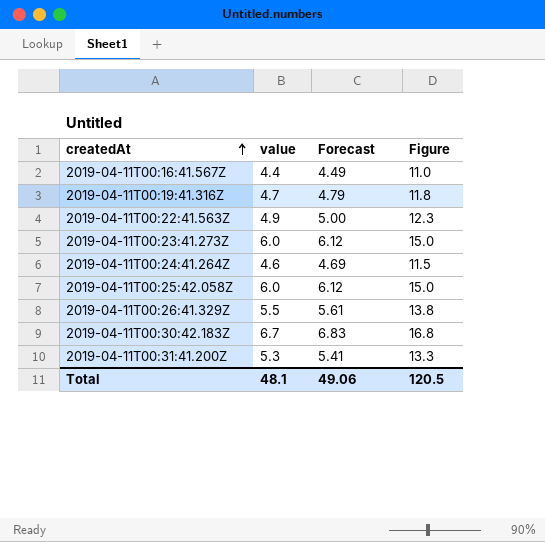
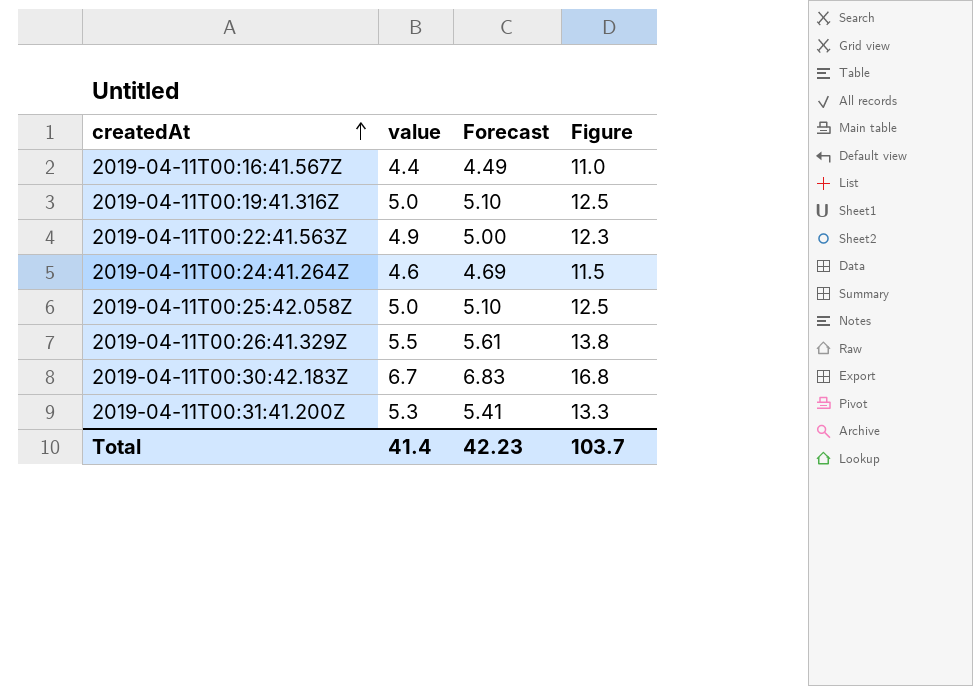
row 2019-04-11T00:23:41.273Z: 6.0 | 6.12 | 15.0 -> none
2019-04-11T00:19:41.316Z | value: 4.7 -> 5.0
2019-04-11T00:19:41.316Z | Forecast: 4.79 -> 5.10
2019-04-11T00:19:41.316Z | Figure: 11.8 -> 12.5
2019-04-11T00:25:42.058Z | value: 6.0 -> 5.0
2019-04-11T00:25:42.058Z | Forecast: 6.12 -> 5.10
2019-04-11T00:25:42.058Z | Figure: 15.0 -> 12.5
Total | value: 48.1 -> 41.4
Total | Forecast: 49.06 -> 42.23
Total | Figure: 120.5 -> 103.7

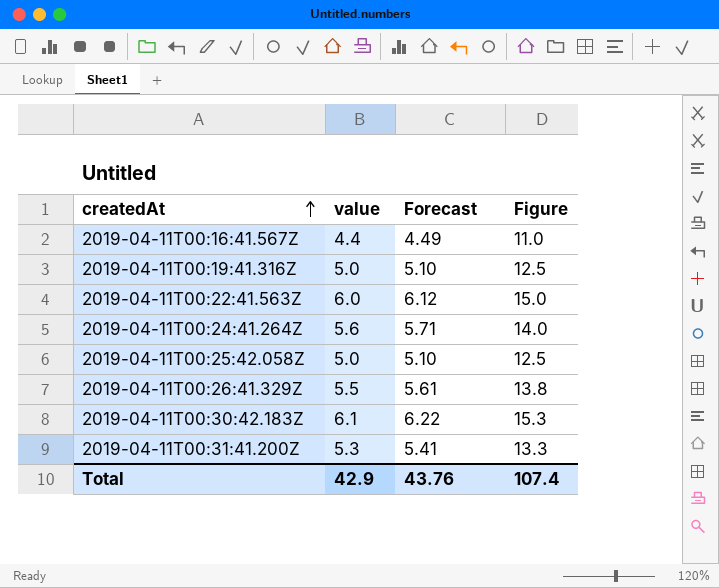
2019-04-11T00:22:41.563Z | value: 4.9 -> 6.0
2019-04-11T00:22:41.563Z | Forecast: 5.00 -> 6.12
2019-04-11T00:22:41.563Z | Figure: 12.3 -> 15.0
2019-04-11T00:24:41.264Z | value: 4.6 -> 5.6
2019-04-11T00:24:41.264Z | Forecast: 4.69 -> 5.71
2019-04-11T00:24:41.264Z | Figure: 11.5 -> 14.0
2019-04-11T00:30:42.183Z | value: 6.7 -> 6.1
2019-04-11T00:30:42.183Z | Forecast: 6.83 -> 6.22
2019-04-11T00:30:42.183Z | Figure: 16.8 -> 15.3
Total | value: 41.4 -> 42.9
Total | Forecast: 42.23 -> 43.76
Total | Figure: 103.7 -> 107.4

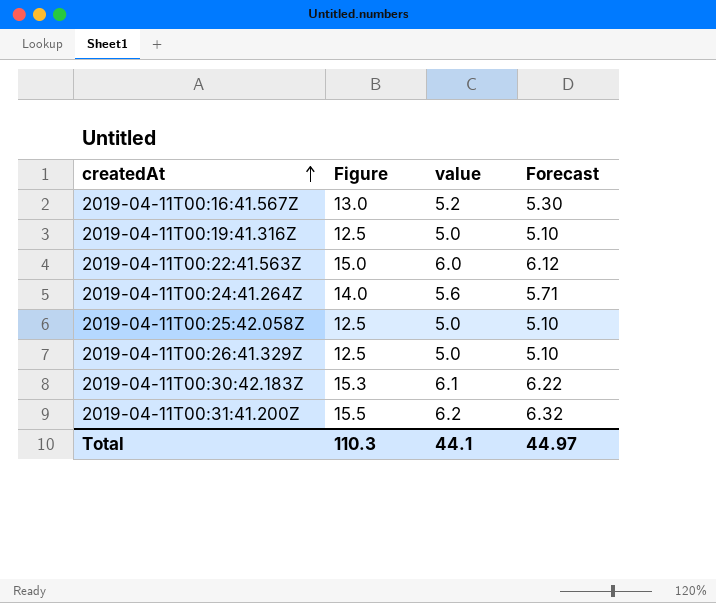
column Figure | position: 4 -> 2
2019-04-11T00:16:41.567Z | Figure: 11.0 -> 13.0
2019-04-11T00:16:41.567Z | value: 4.4 -> 5.2
2019-04-11T00:16:41.567Z | Forecast: 4.49 -> 5.30
2019-04-11T00:26:41.329Z | Figure: 13.8 -> 12.5
2019-04-11T00:26:41.329Z | value: 5.5 -> 5.0
2019-04-11T00:26:41.329Z | Forecast: 5.61 -> 5.10
2019-04-11T00:31:41.200Z | Figure: 13.3 -> 15.5
2019-04-11T00:31:41.200Z | value: 5.3 -> 6.2
2019-04-11T00:31:41.200Z | Forecast: 5.41 -> 6.32
Total | Figure: 107.4 -> 110.3
Total | value: 42.9 -> 44.1
Total | Forecast: 43.76 -> 44.97

